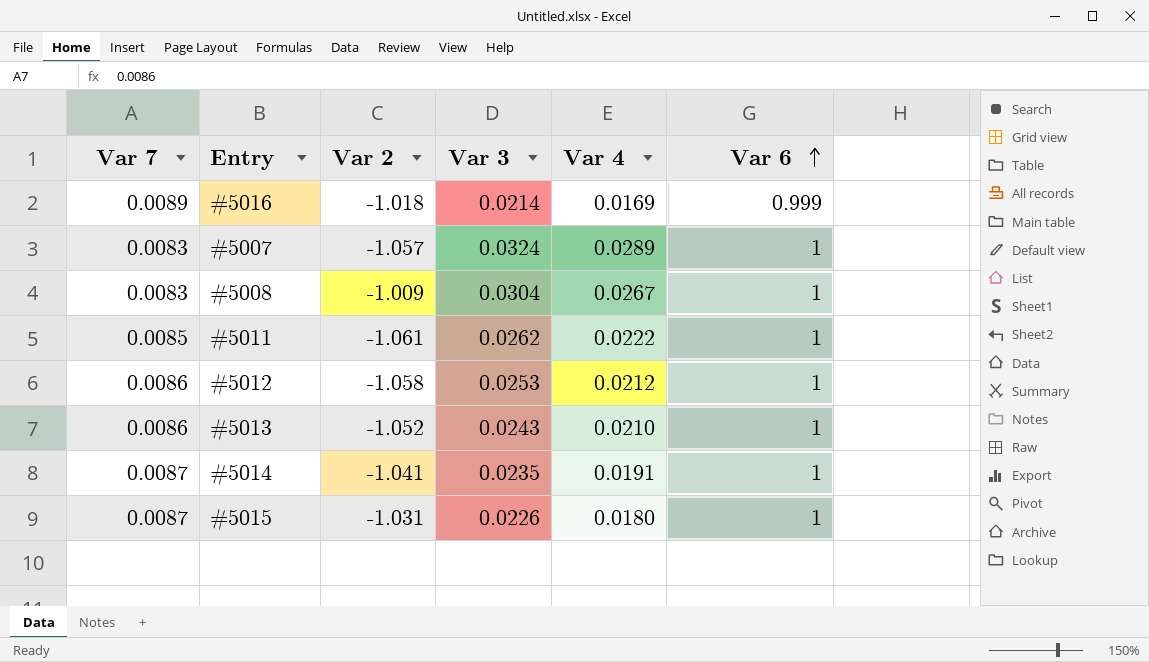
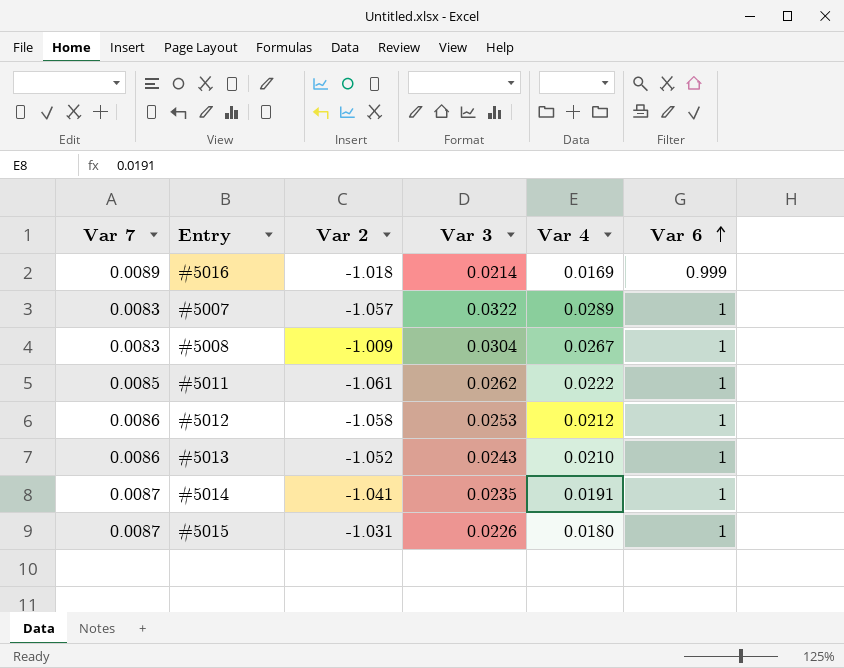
#5007 | Var 3: 0.0324 -> 0.0322

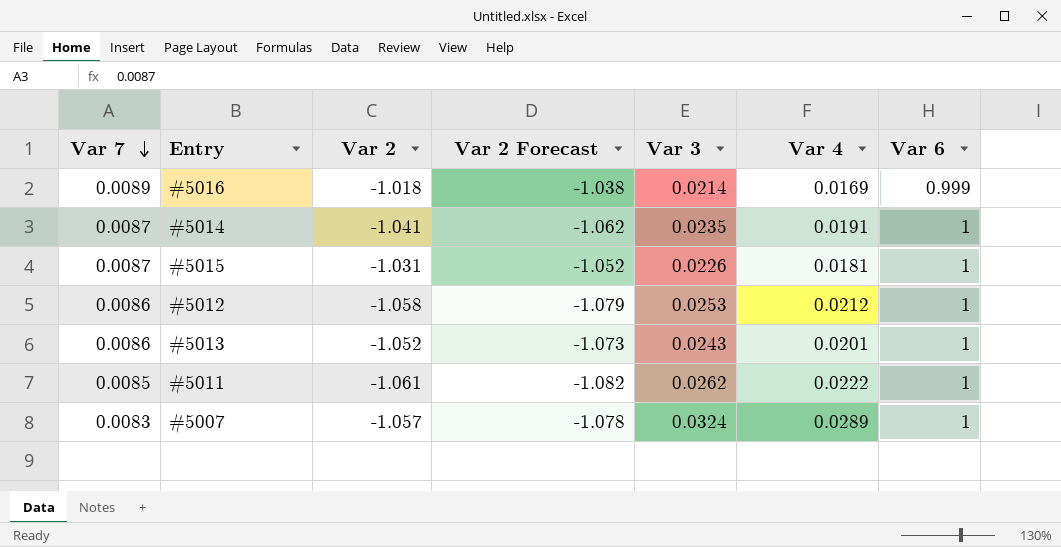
row order: Var 6 ascending -> Var 7 descending
column Var 2 Forecast | formula: none -> [Var 2] * 1.02
row #5008: 0.0083 | -1.009 | 0.0304 | 0.0267 | 1 -> none
#5015 | Var 4: 0.0180 -> 0.0181
#5013 | Var 4: 0.0210 -> 0.0201
#5007 | Var 3: 0.0322 -> 0.0324

